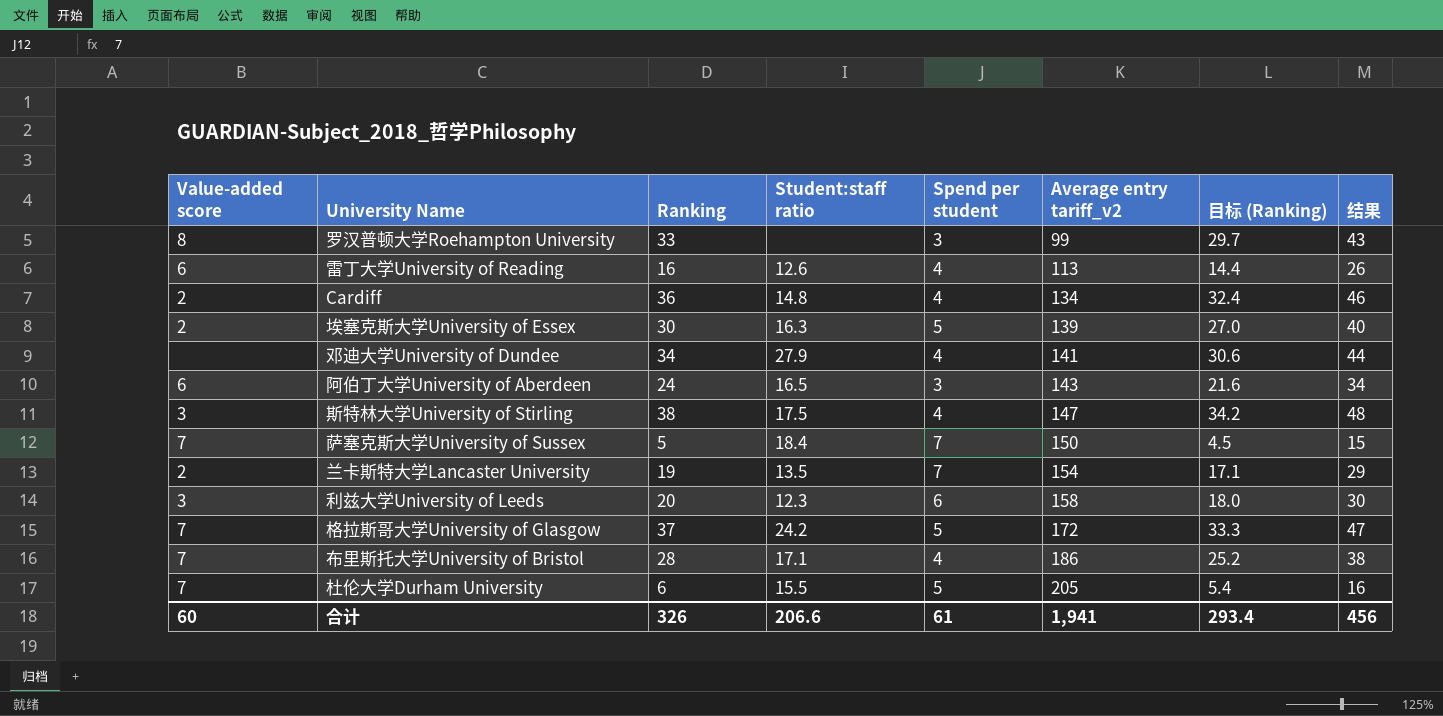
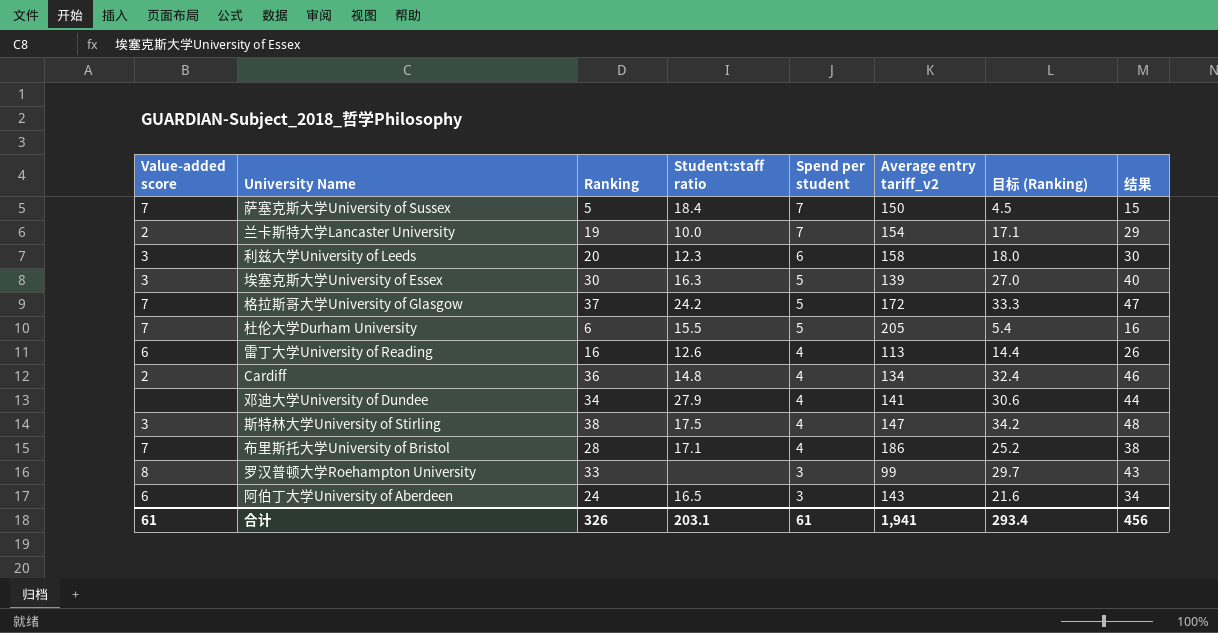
row order: Average entry tariff_v2 ascending -> Spend per student descending
兰卡斯特大学Lancaster University | Student:staff ratio: 13.5 -> 10.0
埃塞克斯大学University of Essex | Value-added score: 2 -> 3
合计 | Value-added score: 60 -> 61
合计 | Student:staff ratio: 206.6 -> 203.1

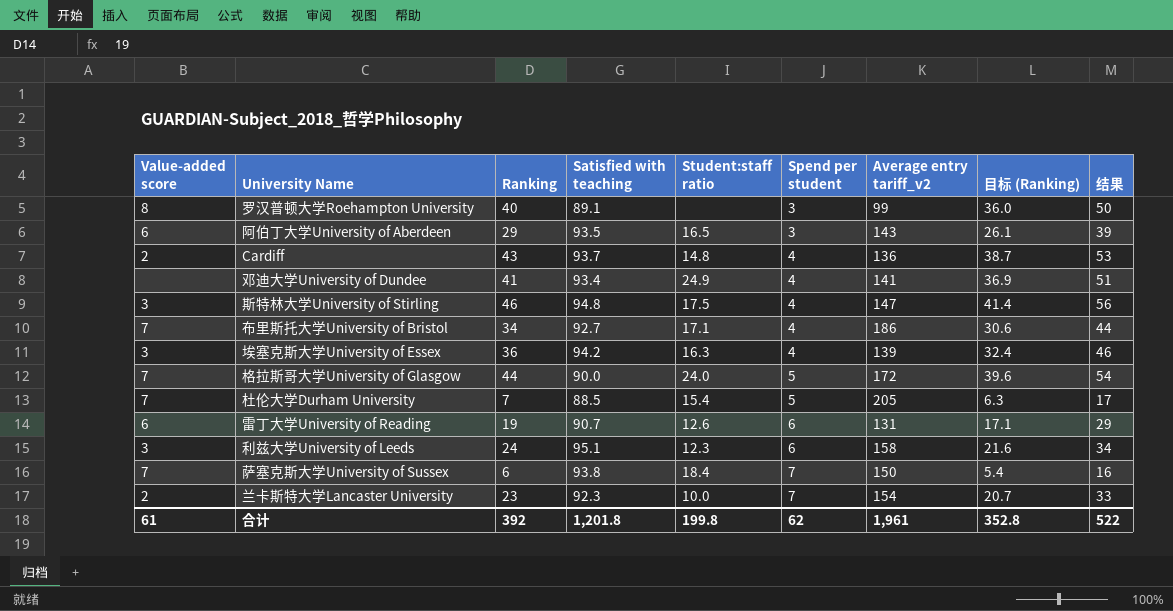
row order: Spend per student descending -> Spend per student ascending
column Satisfied with teaching | position: none -> 4
罗汉普顿大学Roehampton University | Ranking: 33 -> 40
罗汉普顿大学Roehampton University | 目标 (Ranking): 29.7 -> 36.0
罗汉普顿大学Roehampton University | 结果: 43 -> 50
阿伯丁大学University of Aberdeen | Ranking: 24 -> 29
阿伯丁大学University of Aberdeen | 目标 (Ranking): 21.6 -> 26.1
阿伯丁大学University of Aberdeen | 结果: 34 -> 39
Cardiff | Ranking: 36 -> 43
Cardiff | Average entry tariff_v2: 134 -> 136
Cardiff | 目标 (Ranking): 32.4 -> 38.7
Cardiff | 结果: 46 -> 53
邓迪大学University of Dundee | Ranking: 34 -> 41
邓迪大学University of Dundee | Student:staff ratio: 27.9 -> 24.9
邓迪大学University of Dundee | 目标 (Ranking): 30.6 -> 36.9
邓迪大学University of Dundee | 结果: 44 -> 51
斯特林大学University of Stirling | Ranking: 38 -> 46
斯特林大学University of Stirling | 目标 (Ranking): 34.2 -> 41.4
斯特林大学University of Stirling | 结果: 48 -> 56
布里斯托大学University of Bristol | Ranking: 28 -> 34
布里斯托大学University of Bristol | 目标 (Ranking): 25.2 -> 30.6
布里斯托大学University of Bristol | 结果: 38 -> 44
埃塞克斯大学University of Essex | Ranking: 30 -> 36
埃塞克斯大学University of Essex | Spend per student: 5 -> 4
埃塞克斯大学University of Essex | 目标 (Ranking): 27.0 -> 32.4
埃塞克斯大学University of Essex | 结果: 40 -> 46
格拉斯哥大学University of Glasgow | Ranking: 37 -> 44
格拉斯哥大学University of Glasgow | Student:staff ratio: 24.2 -> 24.0
格拉斯哥大学University of Glasgow | 目标 (Ranking): 33.3 -> 39.6
格拉斯哥大学University of Glasgow | 结果: 47 -> 54
杜伦大学Durham University | Ranking: 6 -> 7
杜伦大学Durham University | Student:staff ratio: 15.5 -> 15.4
杜伦大学Durham University | 目标 (Ranking): 5.4 -> 6.3
杜伦大学Durham University | 结果: 16 -> 17
雷丁大学University of Reading | Ranking: 16 -> 19
雷丁大学University of Reading | Spend per student: 4 -> 6
雷丁大学University of Reading | Average entry tariff_v2: 113 -> 131
雷丁大学University of Reading | 目标 (Ranking): 14.4 -> 17.1
雷丁大学University of Reading | 结果: 26 -> 29
利兹大学University of Leeds | Ranking: 20 -> 24
利兹大学University of Leeds | 目标 (Ranking): 18.0 -> 21.6
利兹大学University of Leeds | 结果: 30 -> 34
萨塞克斯大学University of Sussex | Ranking: 5 -> 6
萨塞克斯大学University of Sussex | 目标 (Ranking): 4.5 -> 5.4
萨塞克斯大学University of Sussex | 结果: 15 -> 16
兰卡斯特大学Lancaster University | Ranking: 19 -> 23
兰卡斯特大学Lancaster University | 目标 (Ranking): 17.1 -> 20.7
兰卡斯特大学Lancaster University | 结果: 29 -> 33
合计 | Ranking: 326 -> 392
合计 | Student:staff ratio: 203.1 -> 199.8
合计 | Spend per student: 61 -> 62
合计 | Average entry tariff_v2: 1,941 -> 1,961
合计 | 目标 (Ranking): 293.4 -> 352.8
合计 | 结果: 456 -> 522

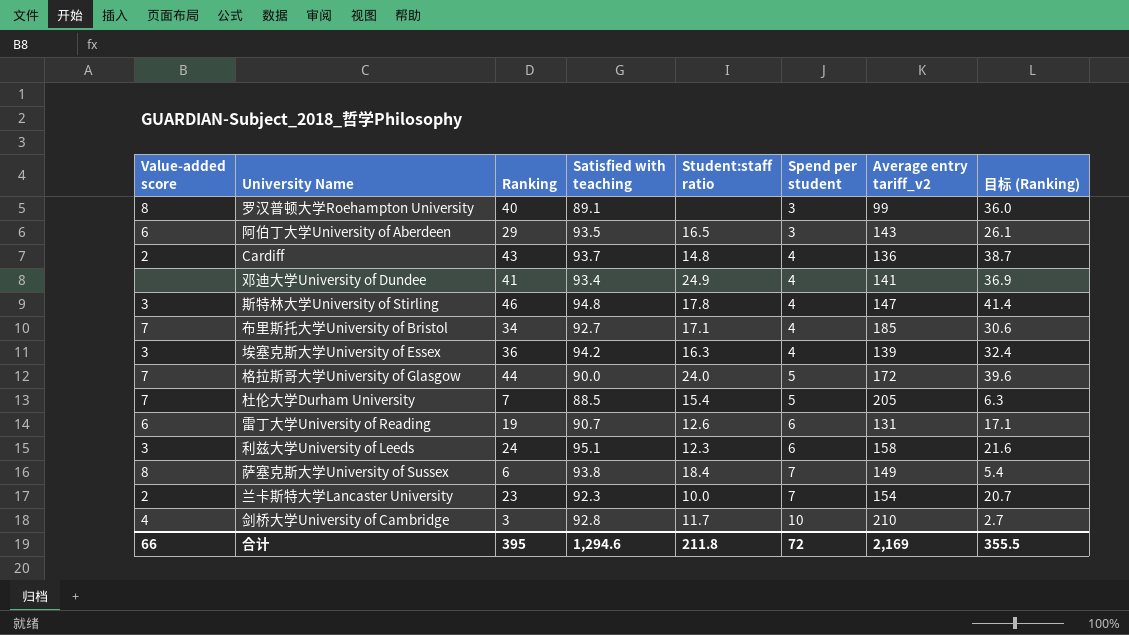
column 结果 | formula: [Ranking] + 10 -> none
斯特林大学University of Stirling | Student:staff ratio: 17.5 -> 17.8
布里斯托大学University of Bristol | Average entry tariff_v2: 186 -> 185
萨塞克斯大学University of Sussex | Value-added score: 7 -> 8
萨塞克斯大学University of Sussex | Average entry tariff_v2: 150 -> 149
row 剑桥大学University of Cambridge: none -> 4 | 3 | 92.8 | 11.7 | 10 | 210 | 2.7
合计 | Value-added score: 61 -> 66
合计 | Ranking: 392 -> 395
合计 | Satisfied with teaching: 1,201.8 -> 1,294.6
合计 | Student:staff ratio: 199.8 -> 211.8
合计 | Spend per student: 62 -> 72
合计 | Average entry tariff_v2: 1,961 -> 2,169
合计 | 目标 (Ranking): 352.8 -> 355.5

